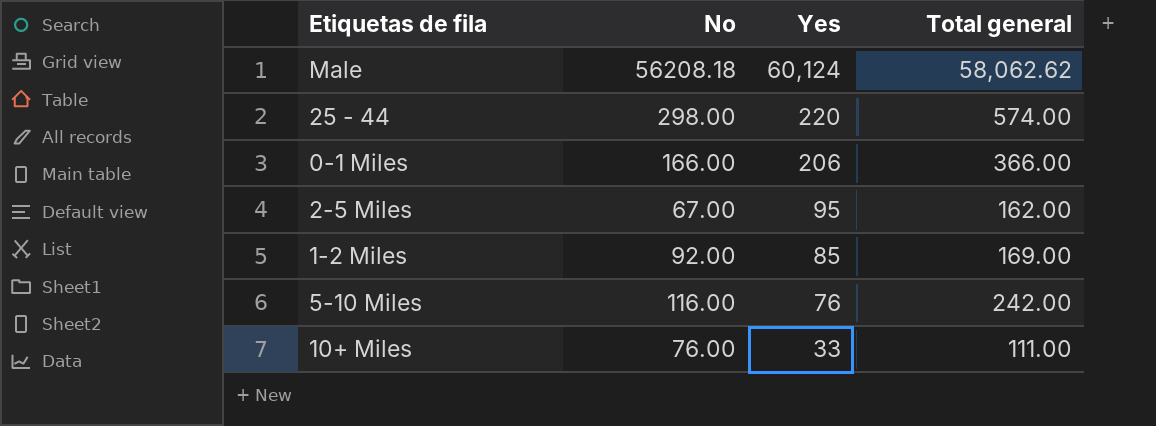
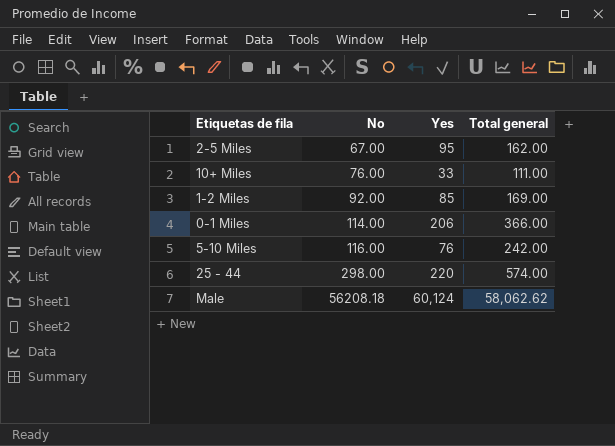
row order: Yes descending -> No ascending
0-1 Miles | No: 166.00 -> 114.00

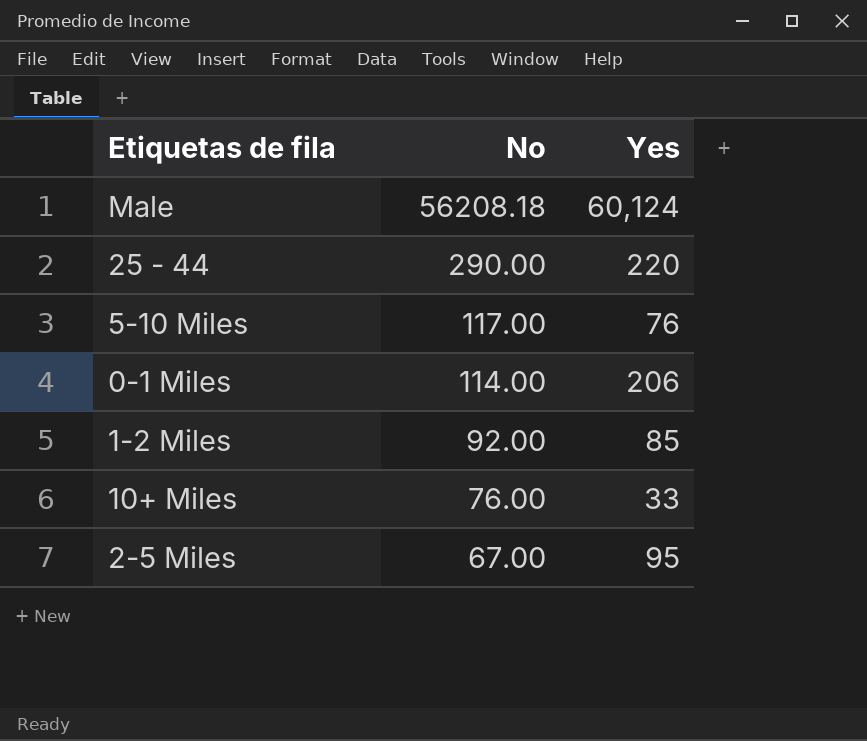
row order: No ascending -> No descending
column Total general | position: 4 -> none
25 - 44 | No: 298.00 -> 290.00
5-10 Miles | No: 116.00 -> 117.00

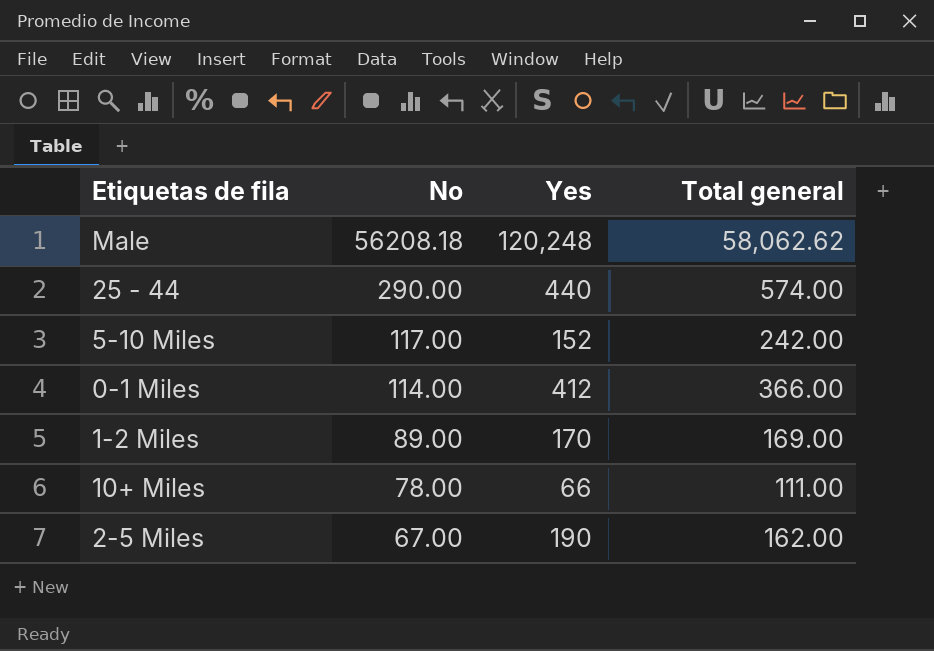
column Total general | position: none -> 4
Male | Yes: 60,124 -> 120,248
25 - 44 | Yes: 220 -> 440
5-10 Miles | Yes: 76 -> 152
0-1 Miles | Yes: 206 -> 412
1-2 Miles | No: 92.00 -> 89.00
1-2 Miles | Yes: 85 -> 170
10+ Miles | No: 76.00 -> 78.00
10+ Miles | Yes: 33 -> 66
2-5 Miles | Yes: 95 -> 190

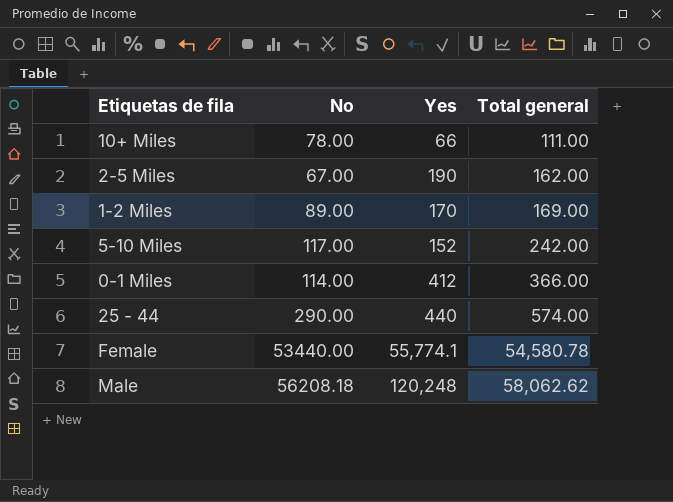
row order: No descending -> Total general ascending
row Female: none -> 53440.00 | 55,774.1 | 54,580.78

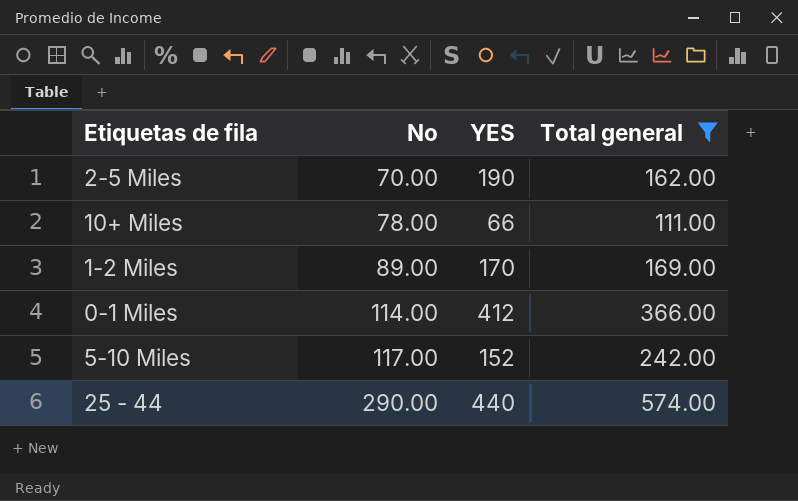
filter: none -> Total general <= 574.00
row order: Total general ascending -> No ascending
column name: Yes -> YES
2-5 Miles | No: 67.00 -> 70.00

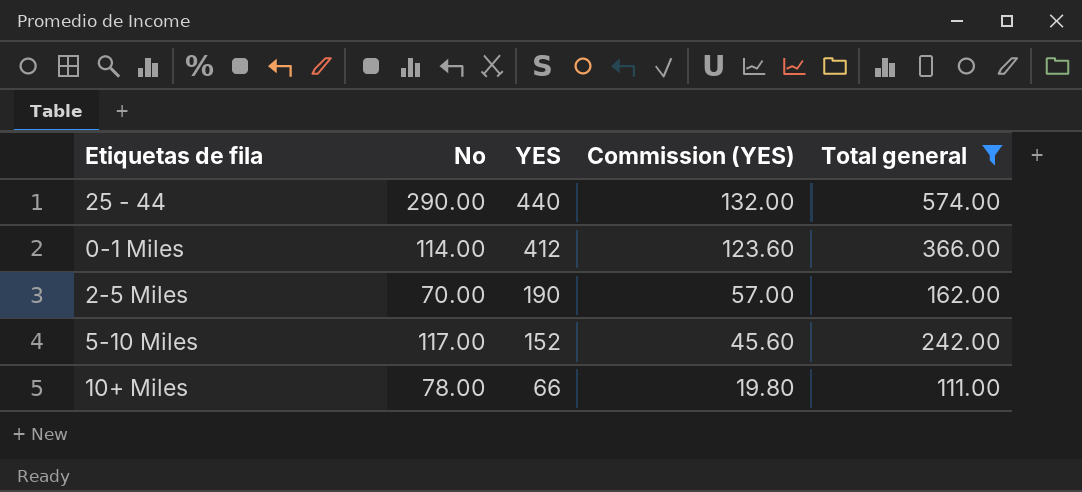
row order: No ascending -> YES descending
column Commission (YES) | formula: none -> [YES] * 0.3
row 1-2 Miles: 89.00 | 170 | 169.00 -> none

